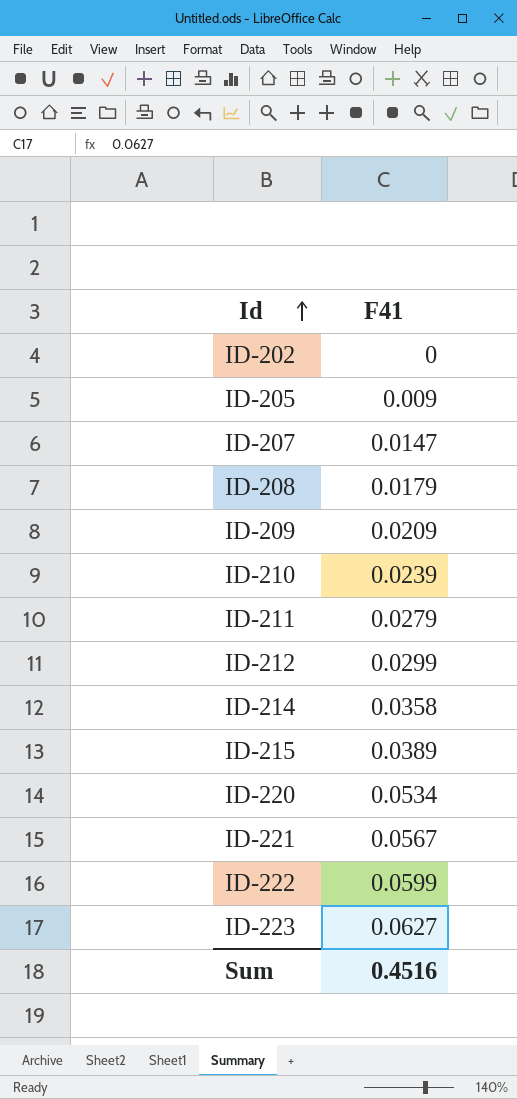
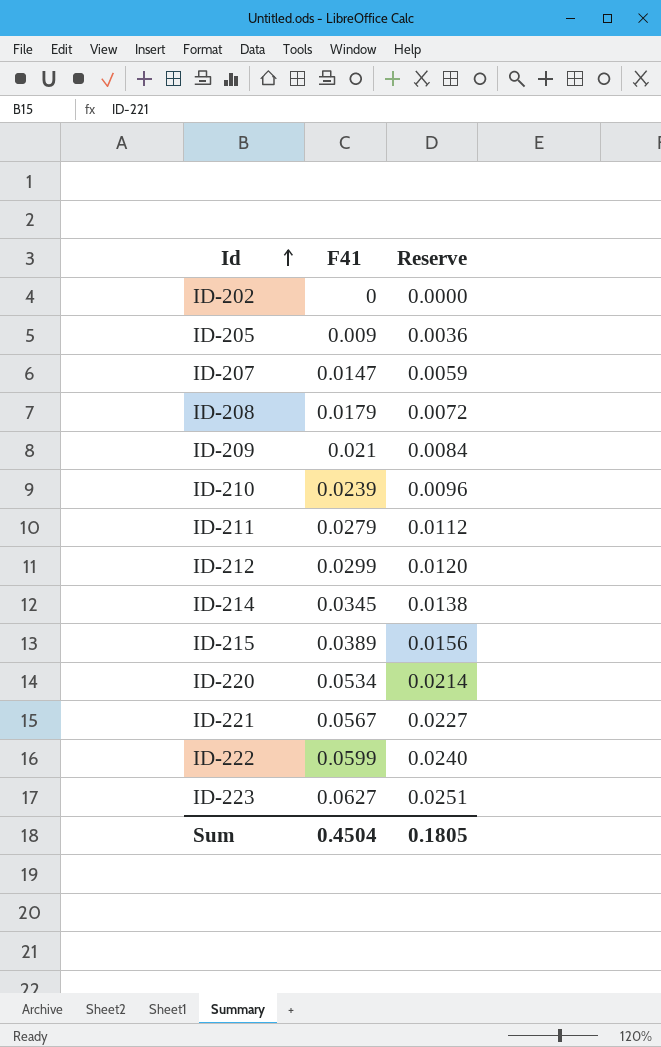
column Reserve | formula: none -> [F41] * 0.4
ID-209 | F41: 0.0209 -> 0.021
ID-214 | F41: 0.0358 -> 0.0345
Sum | F41: 0.4516 -> 0.4504

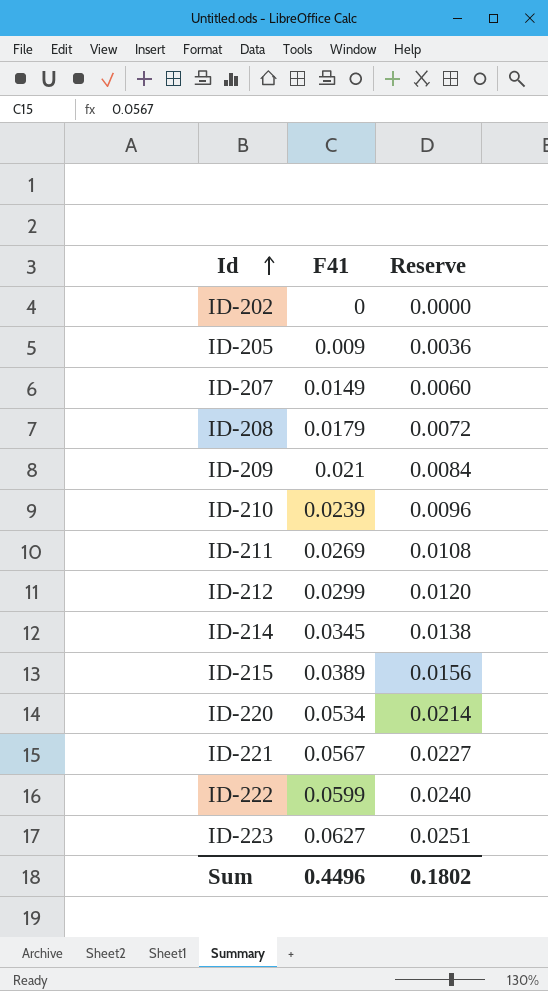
ID-207 | F41: 0.0147 -> 0.0149
ID-207 | Reserve: 0.0059 -> 0.0060
ID-211 | F41: 0.0279 -> 0.0269
ID-211 | Reserve: 0.0112 -> 0.0108
Sum | F41: 0.4504 -> 0.4496
Sum | Reserve: 0.1805 -> 0.1802

